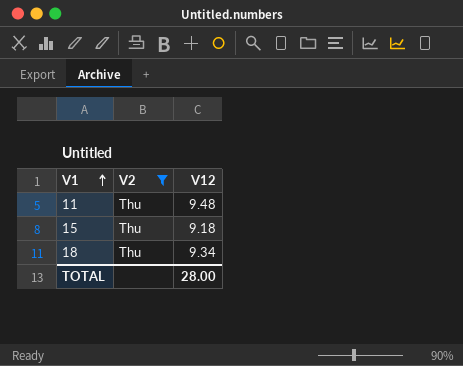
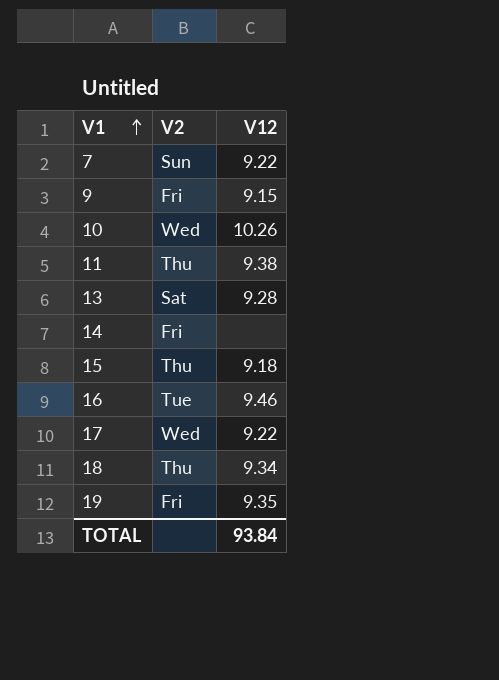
filter: V2 = Thu -> none
11 | V12: 9.48 -> 9.38
TOTAL | V12: 28.00 -> 93.84

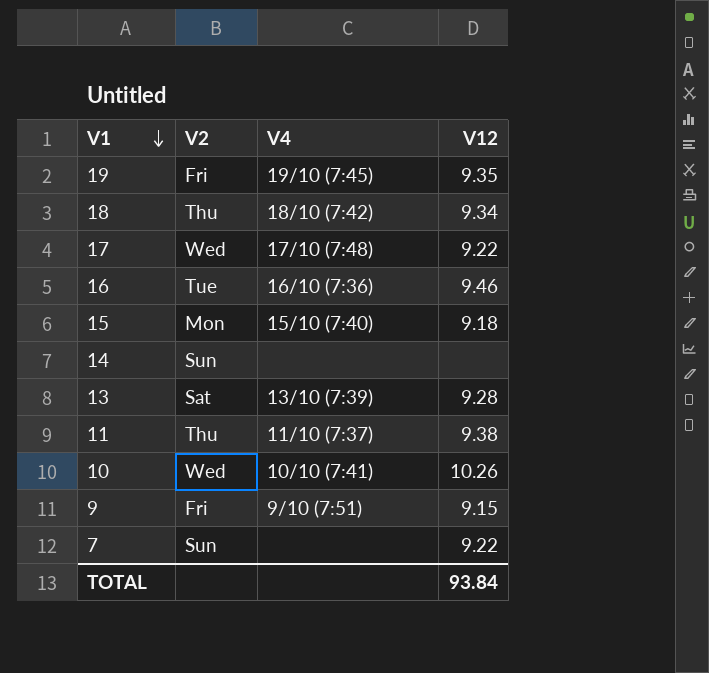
row order: V1 ascending -> V1 descending
column V4 | position: none -> 3
15 | V2: Thu -> Mon
14 | V2: Fri -> Sun

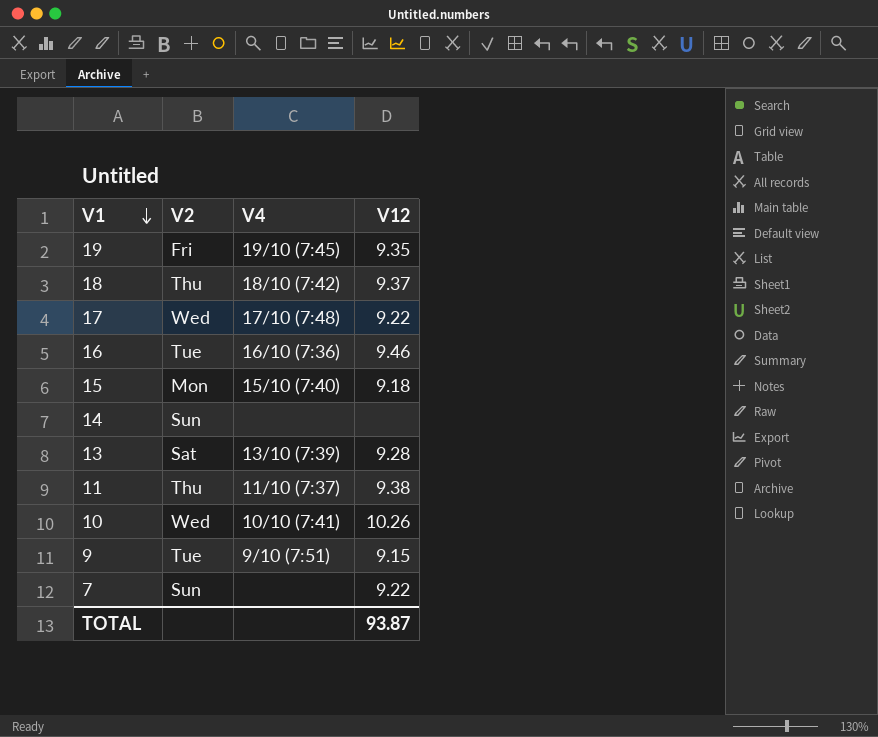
18 | V12: 9.34 -> 9.37
9 | V2: Fri -> Tue
TOTAL | V12: 93.84 -> 93.87

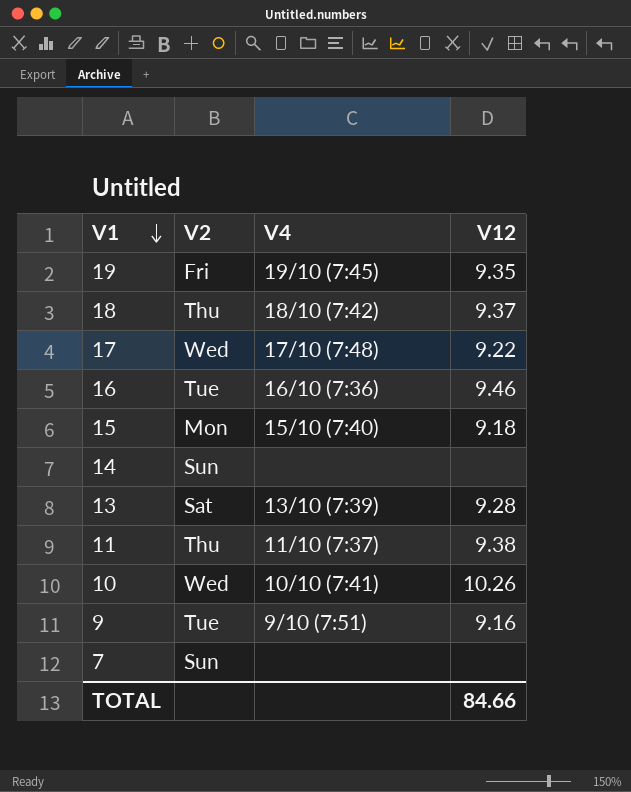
9 | V12: 9.15 -> 9.16
7 | V12: 9.22 -> none
TOTAL | V12: 93.87 -> 84.66

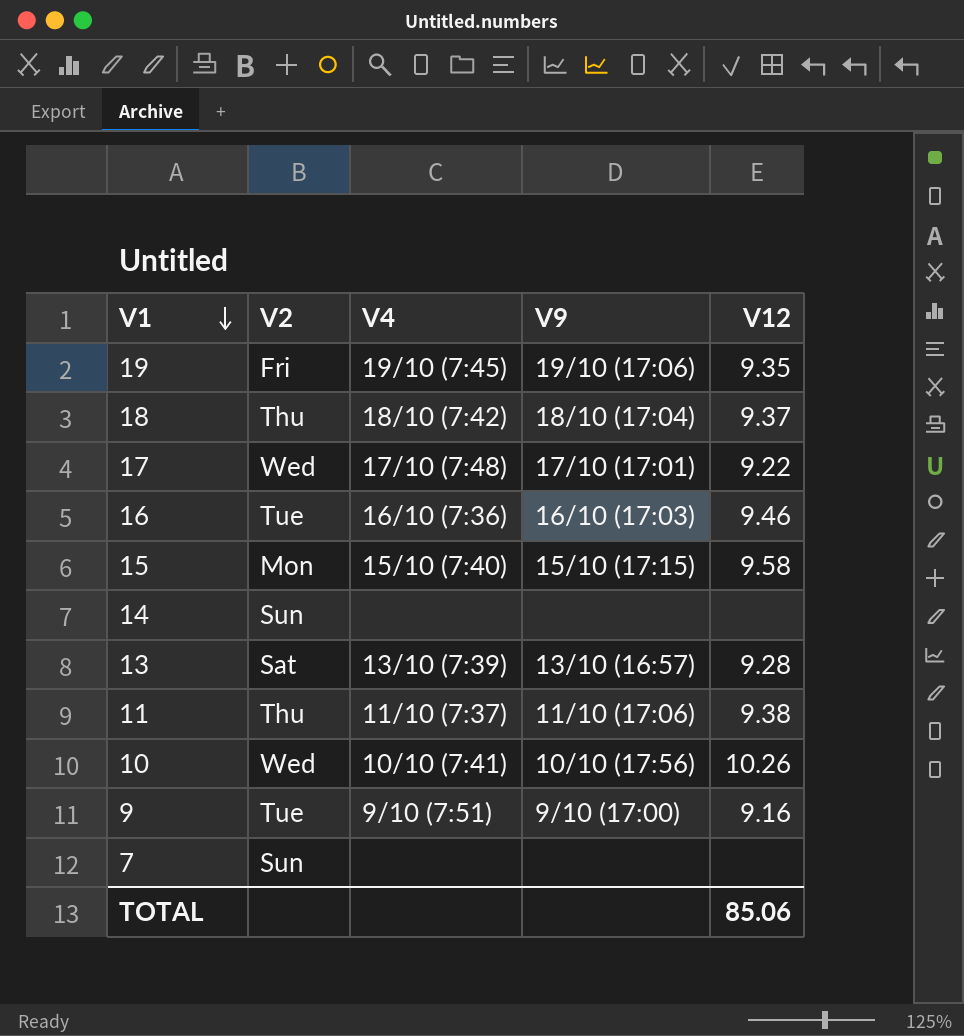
column V9 | position: none -> 4
15 | V12: 9.18 -> 9.58
TOTAL | V12: 84.66 -> 85.06

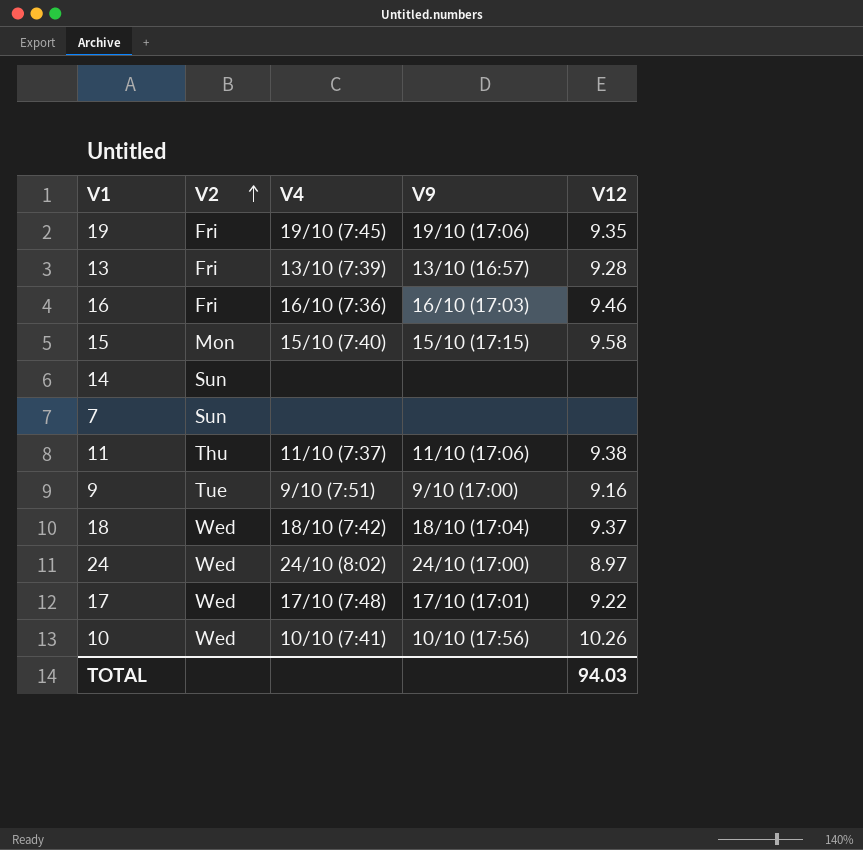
row order: V1 descending -> V2 ascending
13 | V2: Sat -> Fri
16 | V2: Tue -> Fri
18 | V2: Thu -> Wed
row 24: none -> Wed | 24/10 (8:02) | 24/10 (17:00) | 8.97
TOTAL | V12: 85.06 -> 94.03

